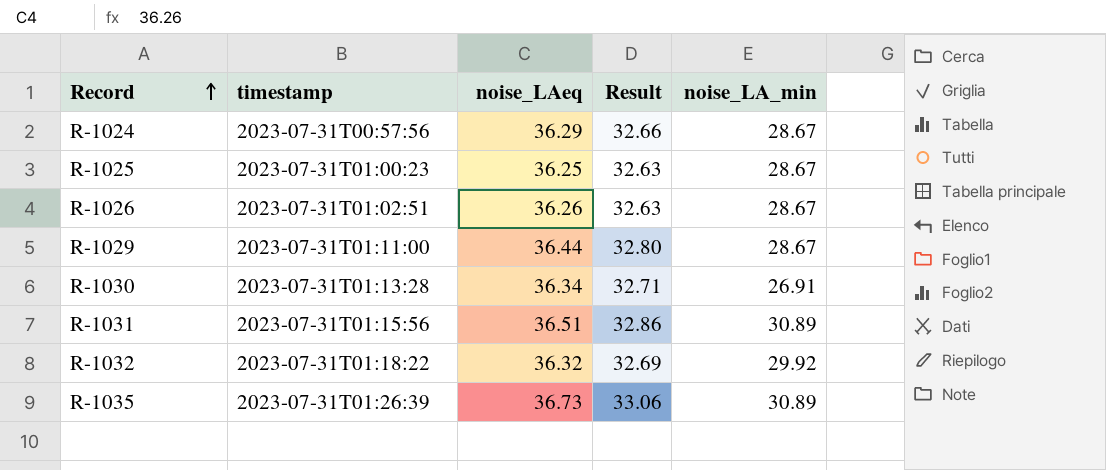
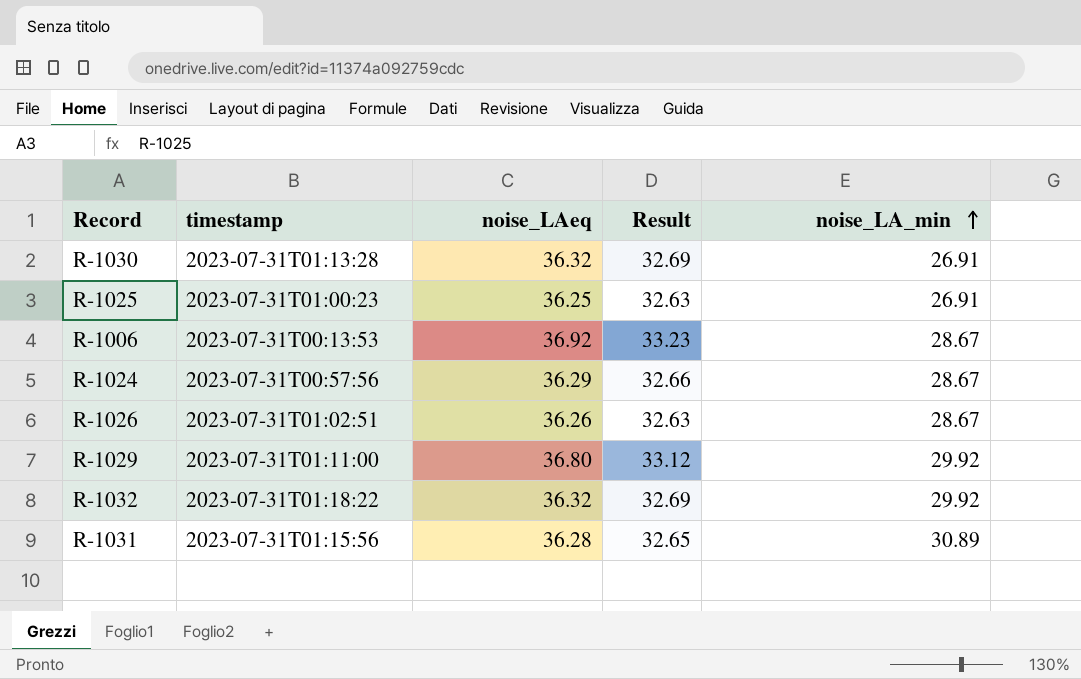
row order: Record ascending -> noise_LA_min ascending
row R-1035: 2023-07-31T01:26:39 | 36.73 | 33.06 | 30.89 -> none
R-1030 | noise_LAeq: 36.34 -> 36.32
R-1030 | Result: 32.71 -> 32.69
R-1025 | noise_LA_min: 28.67 -> 26.91
row R-1006: none -> 2023-07-31T00:13:53 | 36.92 | 33.23 | 28.67
R-1029 | noise_LAeq: 36.44 -> 36.80
R-1029 | Result: 32.80 -> 33.12
R-1029 | noise_LA_min: 28.67 -> 29.92
R-1031 | noise_LAeq: 36.51 -> 36.28
R-1031 | Result: 32.86 -> 32.65

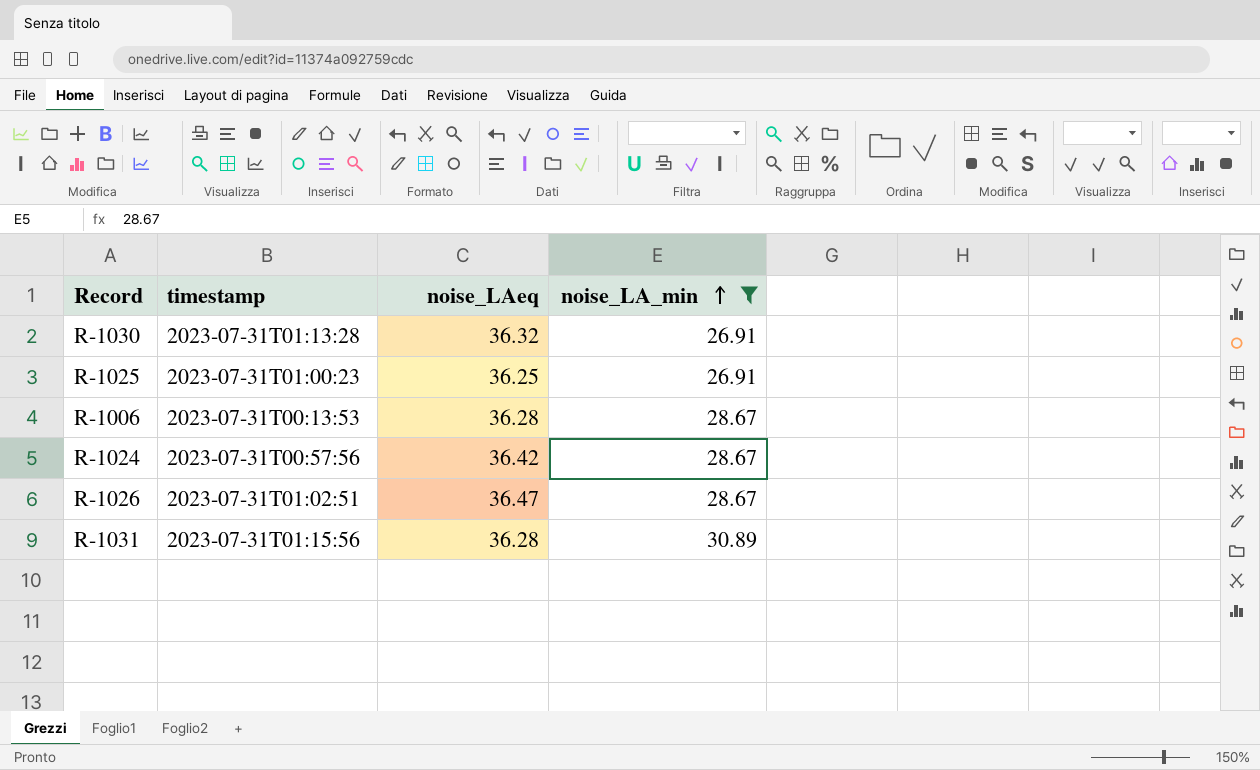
filter: none -> noise_LA_min != 29.92
column Result | formula: [noise_LAeq] * 0.9 -> none
R-1006 | noise_LAeq: 36.92 -> 36.28
R-1024 | noise_LAeq: 36.29 -> 36.42
R-1026 | noise_LAeq: 36.26 -> 36.47

